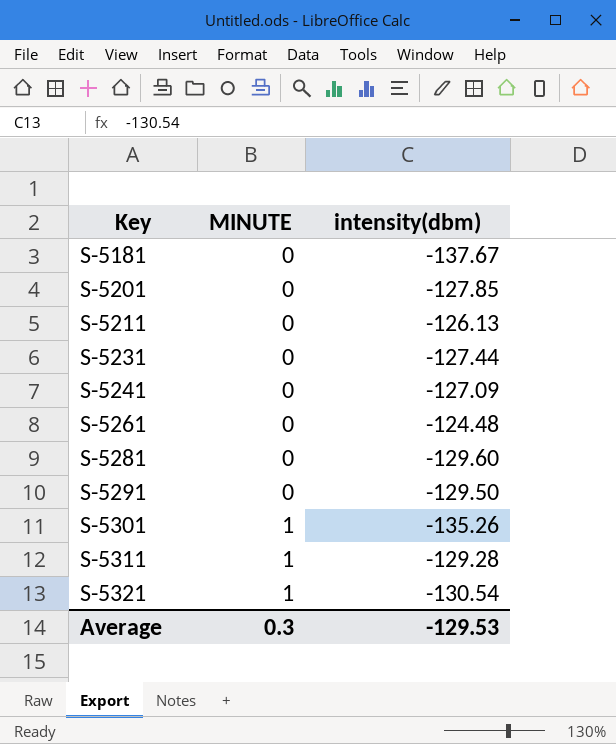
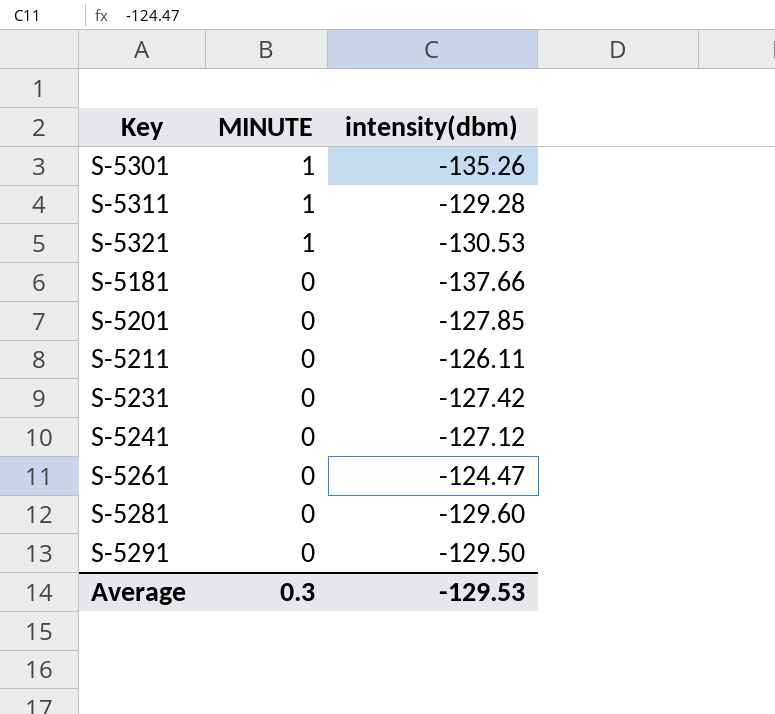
row order: Key ascending -> MINUTE descending
S-5321 | intensity(dbm): -130.54 -> -130.53
S-5181 | intensity(dbm): -137.67 -> -137.66
S-5211 | intensity(dbm): -126.13 -> -126.11
S-5231 | intensity(dbm): -127.44 -> -127.42
S-5241 | intensity(dbm): -127.09 -> -127.12
S-5261 | intensity(dbm): -124.48 -> -124.47

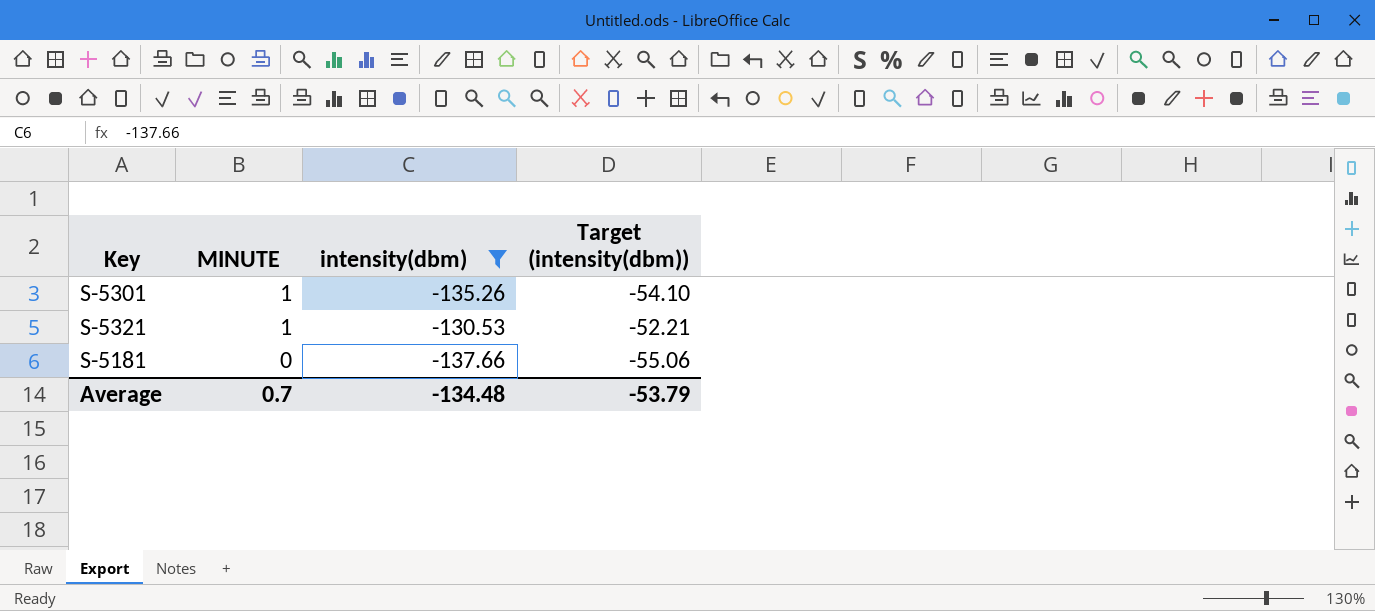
filter: none -> intensity(dbm) <= -130.53
column Target (intensity(dbm)) | formula: none -> [intensity(dbm)] * 0.4
Average | MINUTE: 0.3 -> 0.7
Average | intensity(dbm): -129.53 -> -134.48

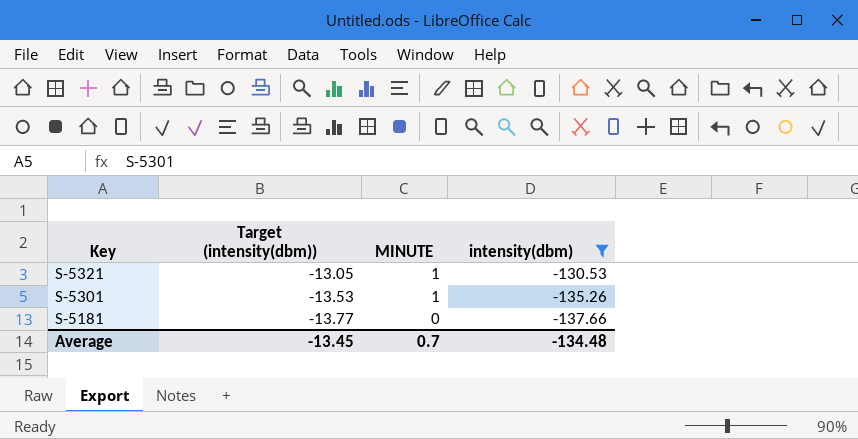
row order: MINUTE descending -> Key descending
column Target (intensity(dbm)) | formula: [intensity(dbm)] * 0.4 -> [intensity(dbm)] * 0.1
column Target (intensity(dbm)) | position: 4 -> 2
Average | Target (intensity(dbm)): -53.79 -> -13.45

